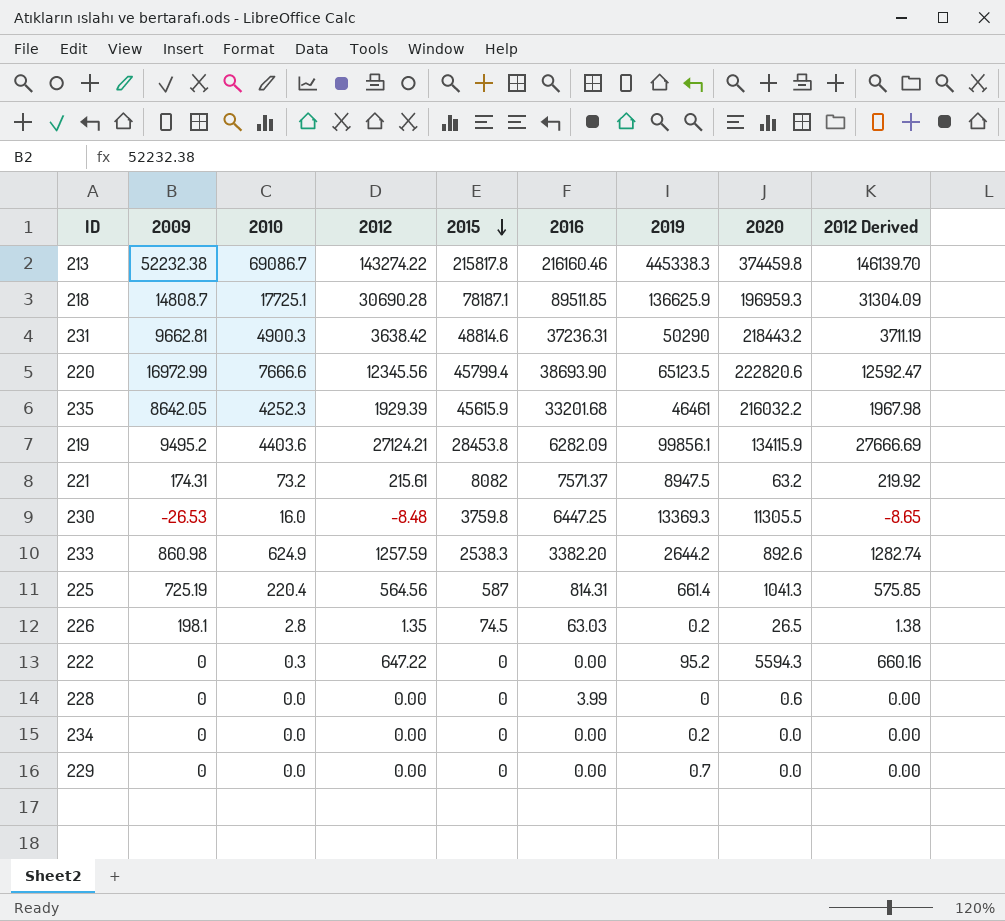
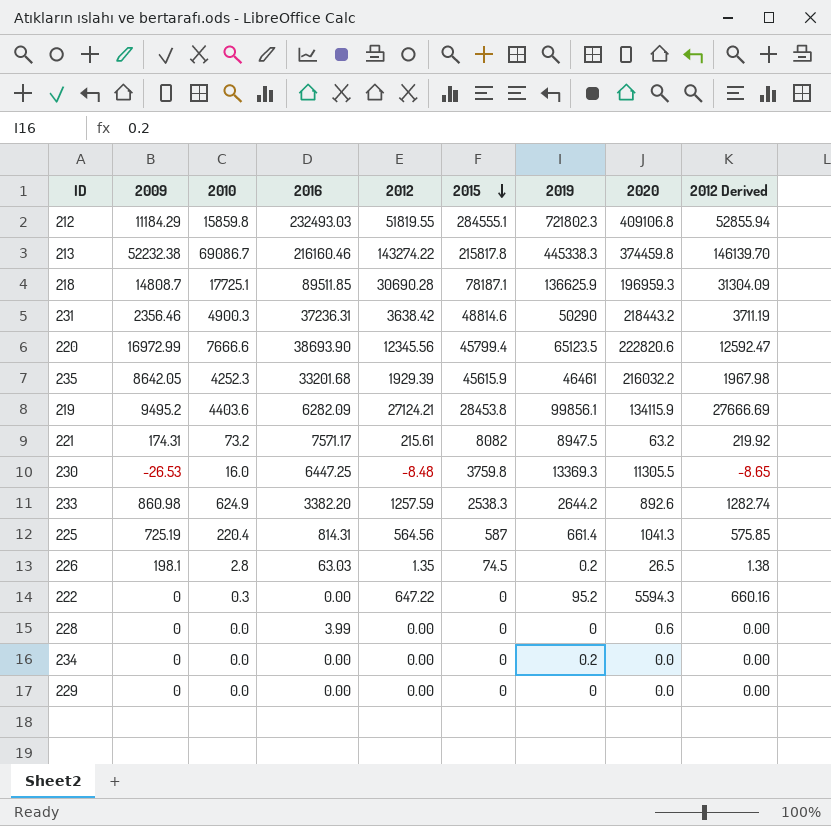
column 2016 | position: 6 -> 4
row 212: none -> 11184.29 | 15859.8 | 232493.03 | 51819.55 | 284555.1 | 721802.3 | 409106.8 | 52855.94
231 | 2009: 9662.81 -> 2356.46
221 | 2016: 7571.37 -> 7571.17
229 | 2019: 0.7 -> 0

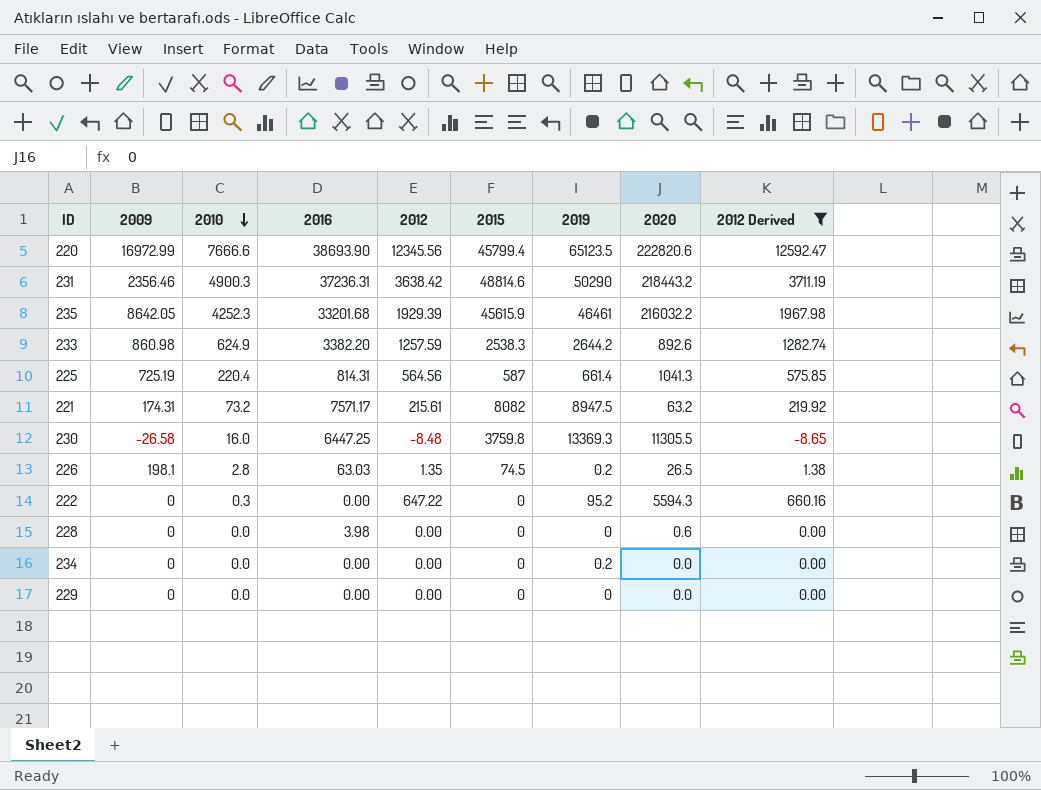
filter: none -> 2012 Derived <= 12592.47
row order: 2015 descending -> 2010 descending
230 | 2009: -26.53 -> -26.58
228 | 2016: 3.99 -> 3.98

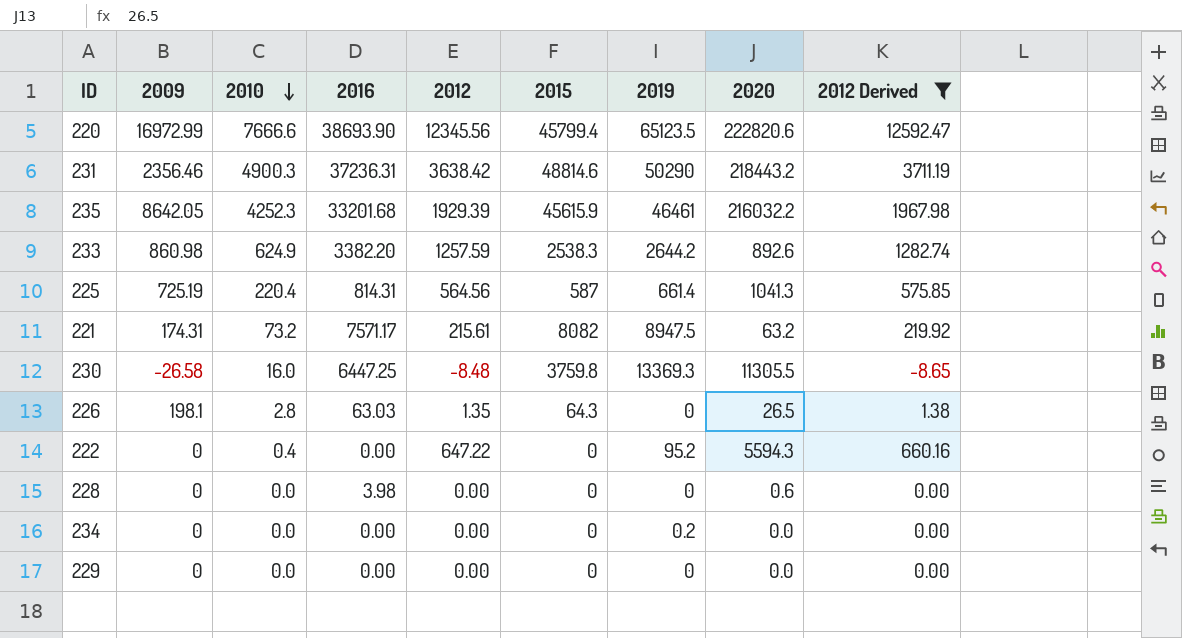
226 | 2015: 74.5 -> 64.3
226 | 2019: 0.2 -> 0
222 | 2010: 0.3 -> 0.4

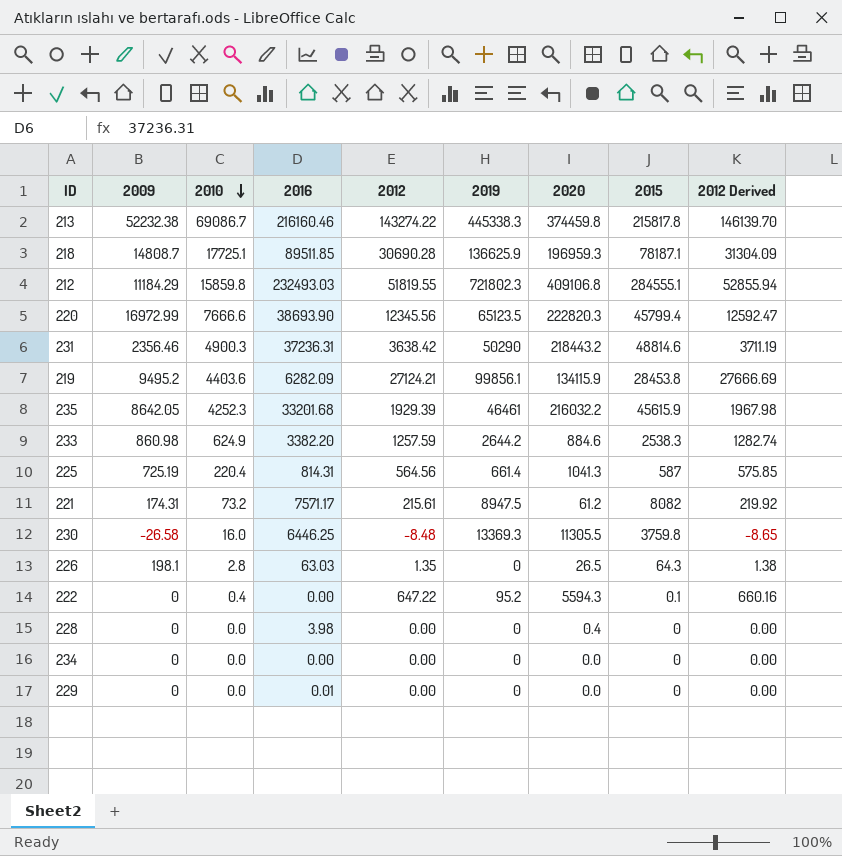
filter: 2012 Derived <= 12592.47 -> none
column 2015 | position: 6 -> 8
220 | 2020: 222820.6 -> 222820.3
233 | 2020: 892.6 -> 884.6
221 | 2020: 63.2 -> 61.2
230 | 2016: 6447.25 -> 6446.25
222 | 2015: 0 -> 0.1
228 | 2020: 0.6 -> 0.4
234 | 2019: 0.2 -> 0
229 | 2016: 0.00 -> 0.01

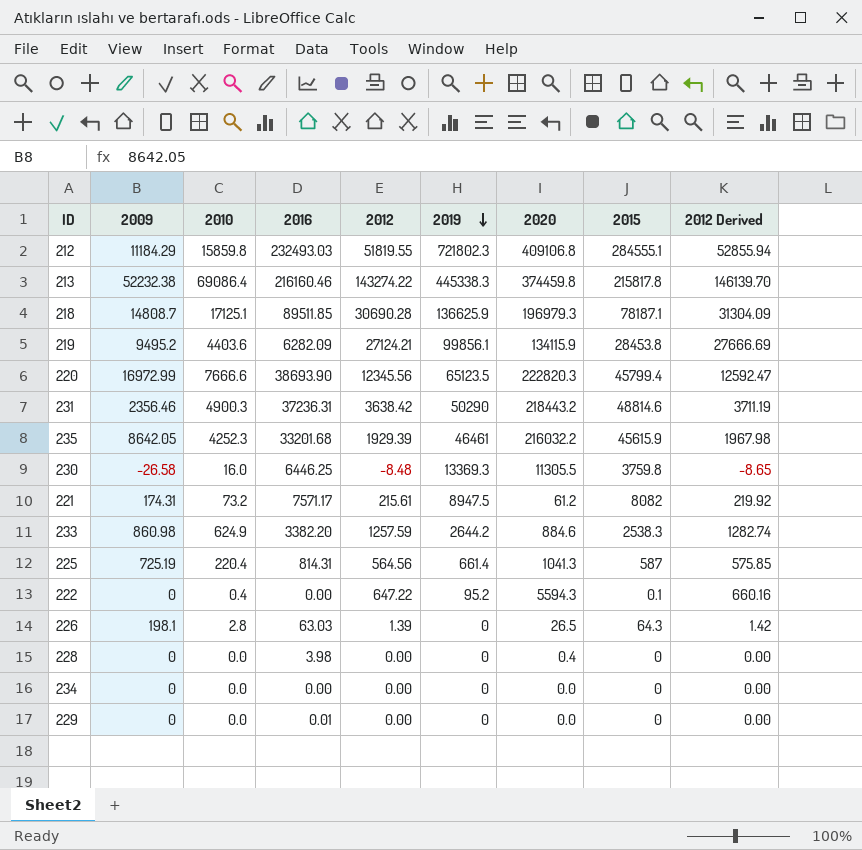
row order: 2010 descending -> 2019 descending
213 | 2010: 69086.7 -> 69086.4
218 | 2010: 17725.1 -> 17125.1
218 | 2020: 196959.3 -> 196979.3
226 | 2012: 1.35 -> 1.39
226 | 2012 Derived: 1.38 -> 1.42

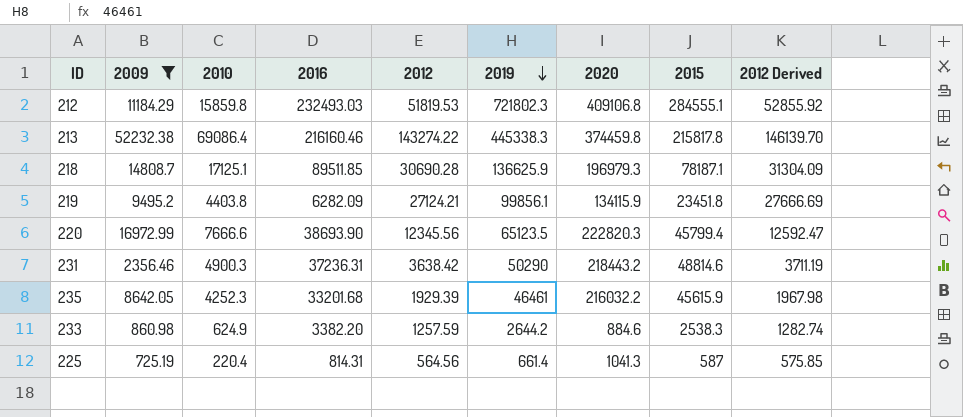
filter: none -> 2009 >= 725.19
212 | 2012: 51819.55 -> 51819.53
212 | 2012 Derived: 52855.94 -> 52855.92
219 | 2010: 4403.6 -> 4403.8
219 | 2015: 28453.8 -> 23451.8

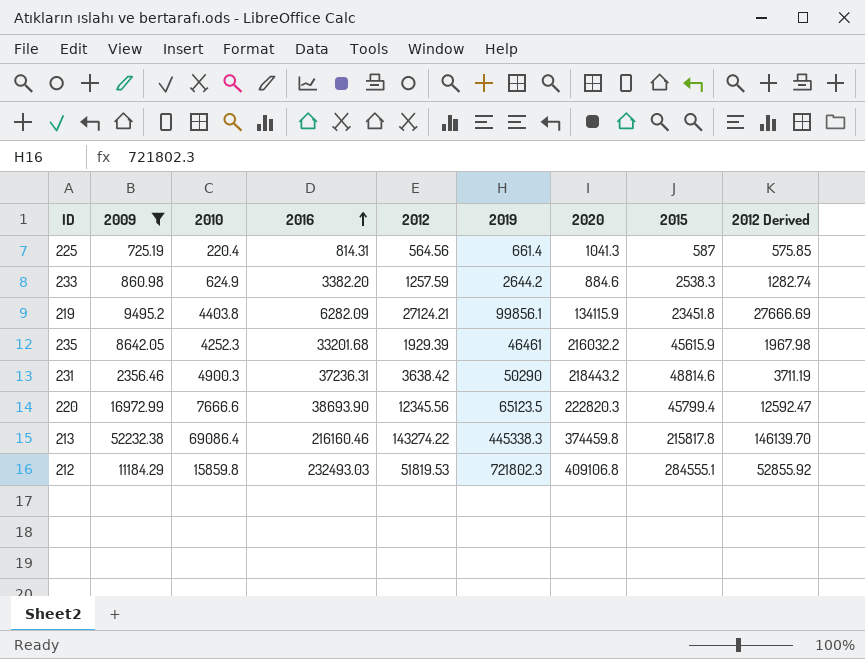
row order: 2019 descending -> 2016 ascending
row 218: 14808.7 | 17125.1 | 89511.85 | 30690.28 | 136625.9 | 196979.3 | 78187.1 | 31304.09 -> none

